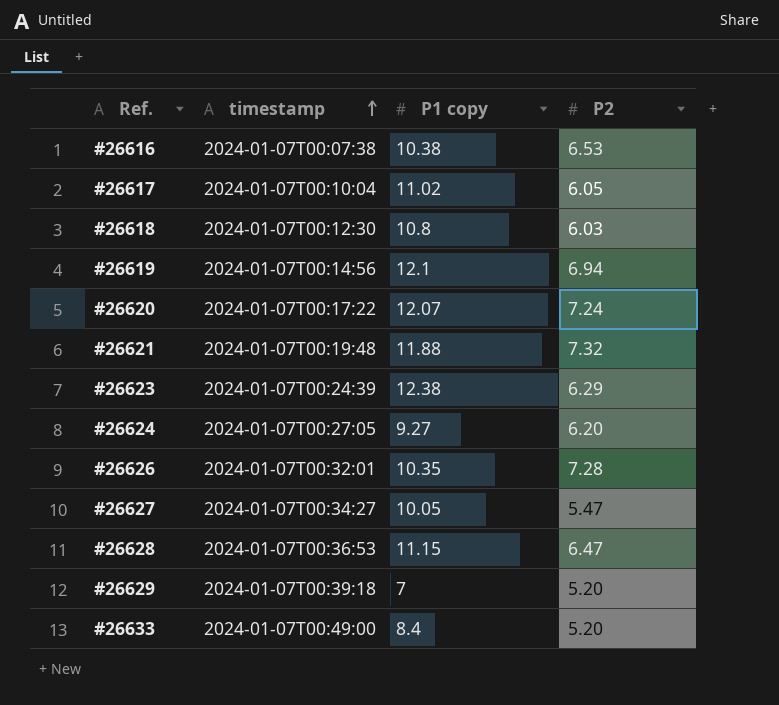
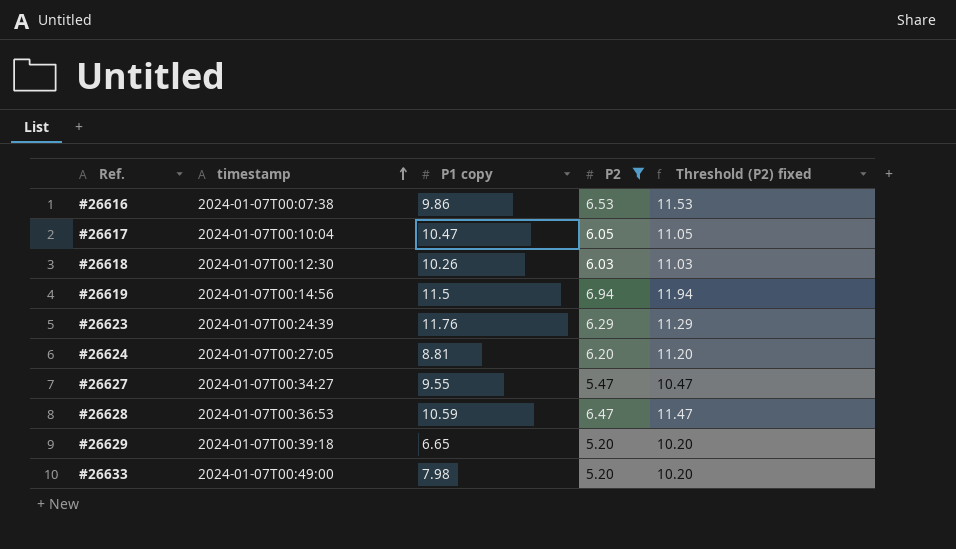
filter: none -> P2 <= 6.94
column Threshold (P2) fixed | formula: none -> [P2] + 5
#26616 | P1 copy: 10.38 -> 9.86
#26617 | P1 copy: 11.02 -> 10.47
#26618 | P1 copy: 10.8 -> 10.26
#26619 | P1 copy: 12.1 -> 11.5
#26623 | P1 copy: 12.38 -> 11.76
#26624 | P1 copy: 9.27 -> 8.81
#26627 | P1 copy: 10.05 -> 9.55
#26628 | P1 copy: 11.15 -> 10.59
#26629 | P1 copy: 7 -> 6.65
#26633 | P1 copy: 8.4 -> 7.98

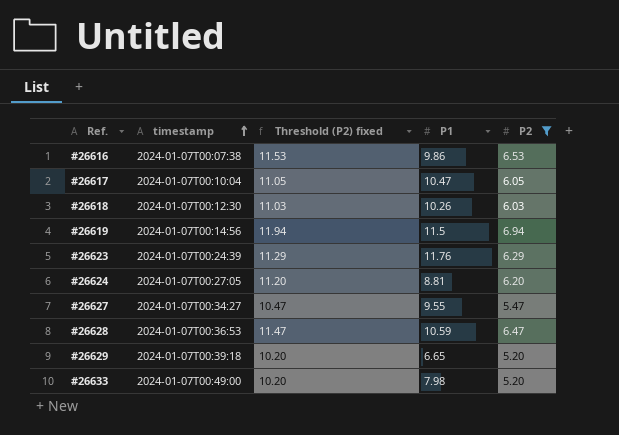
column Threshold (P2) fixed | position: 5 -> 3
column name: P1 copy -> P1

